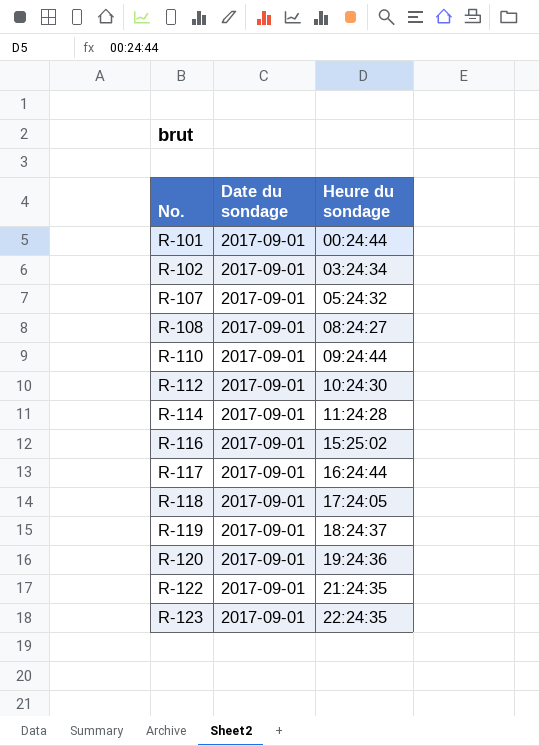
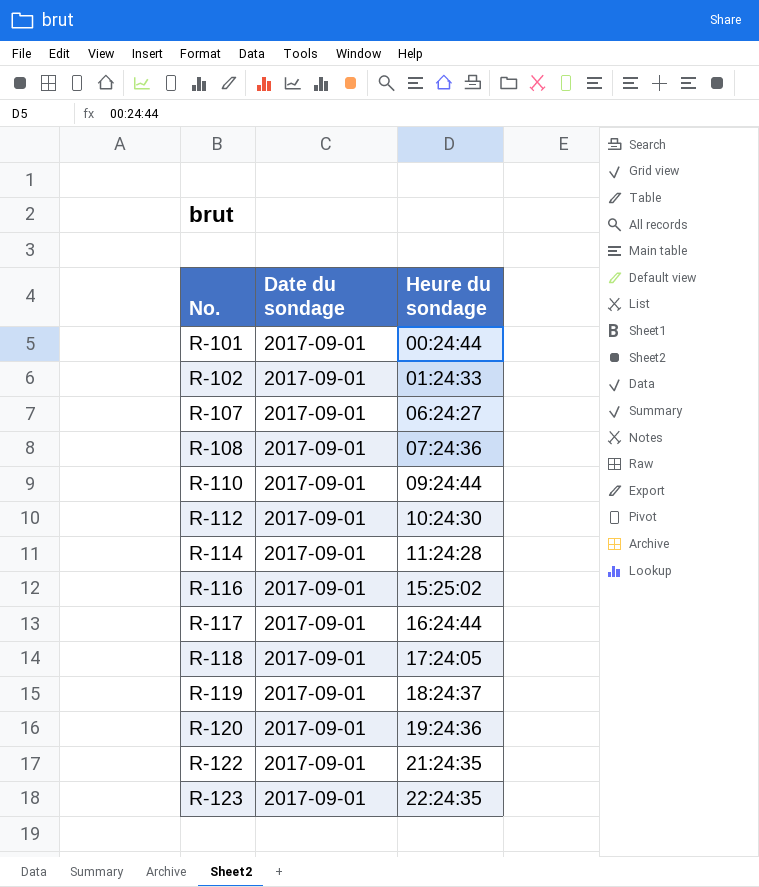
R-102 | Heure du sondage: 03:24:34 -> 01:24:33
R-107 | Heure du sondage: 05:24:32 -> 06:24:27
R-108 | Heure du sondage: 08:24:27 -> 07:24:36

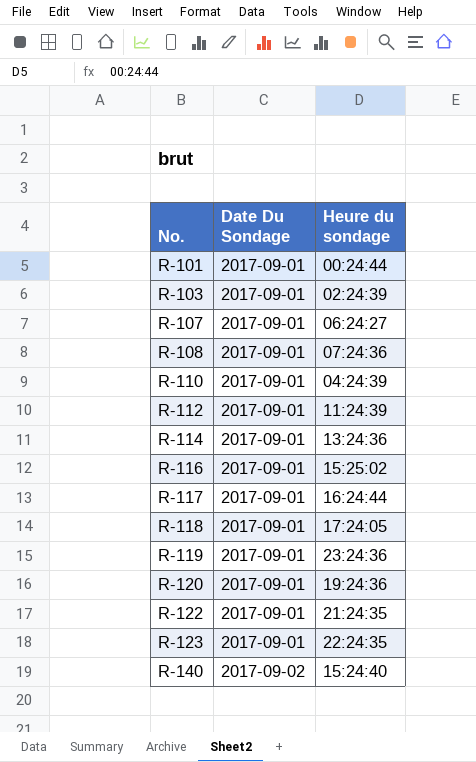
column name: Date du sondage -> Date Du Sondage
row R-102: 2017-09-01 | 01:24:33 -> none
row R-103: none -> 2017-09-01 | 02:24:39
R-110 | Heure du sondage: 09:24:44 -> 04:24:39
R-112 | Heure du sondage: 10:24:30 -> 11:24:39
R-114 | Heure du sondage: 11:24:28 -> 13:24:36
R-119 | Heure du sondage: 18:24:37 -> 23:24:36
row R-140: none -> 2017-09-02 | 15:24:40

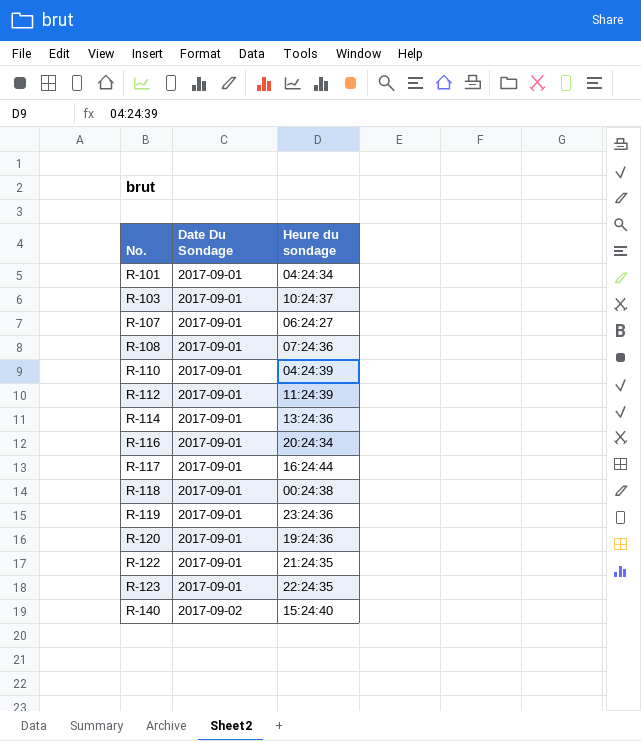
R-101 | Heure du sondage: 00:24:44 -> 04:24:34
R-103 | Heure du sondage: 02:24:39 -> 10:24:37
R-116 | Heure du sondage: 15:25:02 -> 20:24:34
R-118 | Heure du sondage: 17:24:05 -> 00:24:38

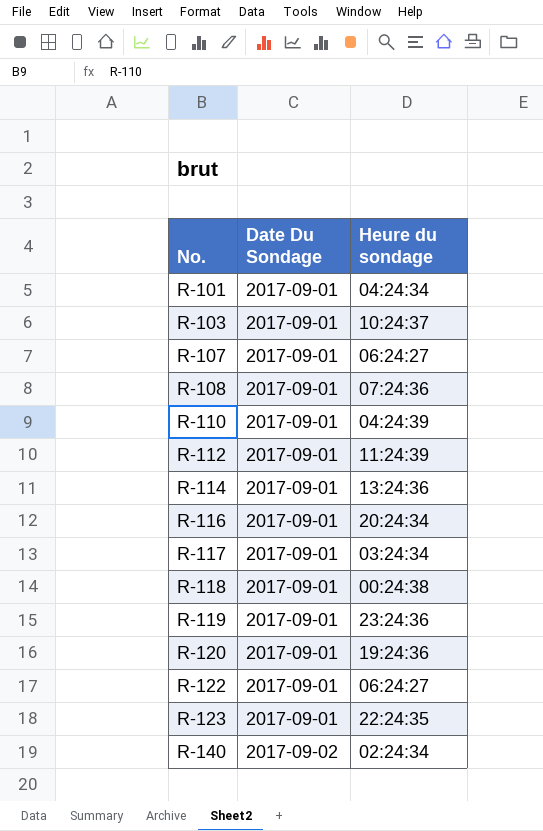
R-117 | Heure du sondage: 16:24:44 -> 03:24:34
R-122 | Heure du sondage: 21:24:35 -> 06:24:27
R-140 | Heure du sondage: 15:24:40 -> 02:24:34

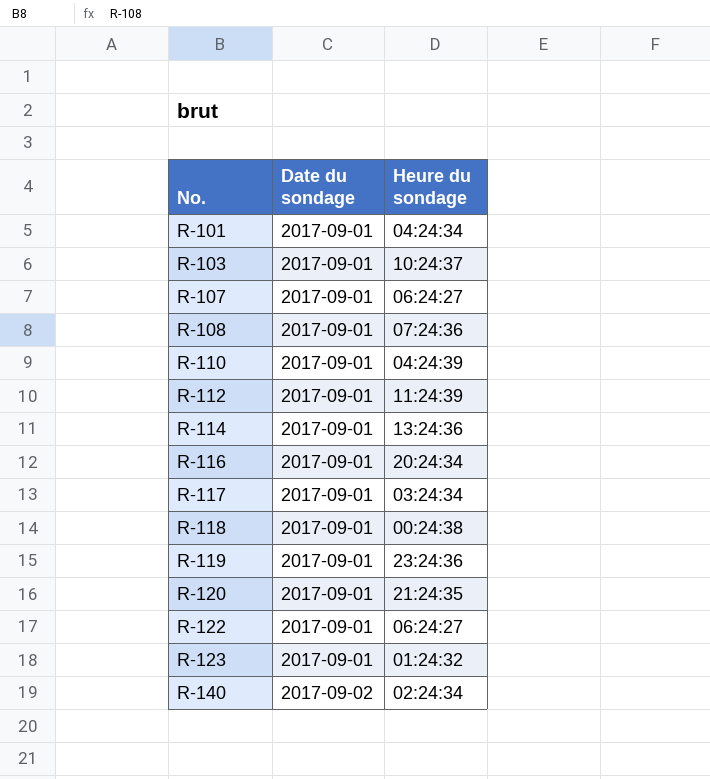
column name: Date Du Sondage -> Date du sondage
R-120 | Heure du sondage: 19:24:36 -> 21:24:35
R-123 | Heure du sondage: 22:24:35 -> 01:24:32

